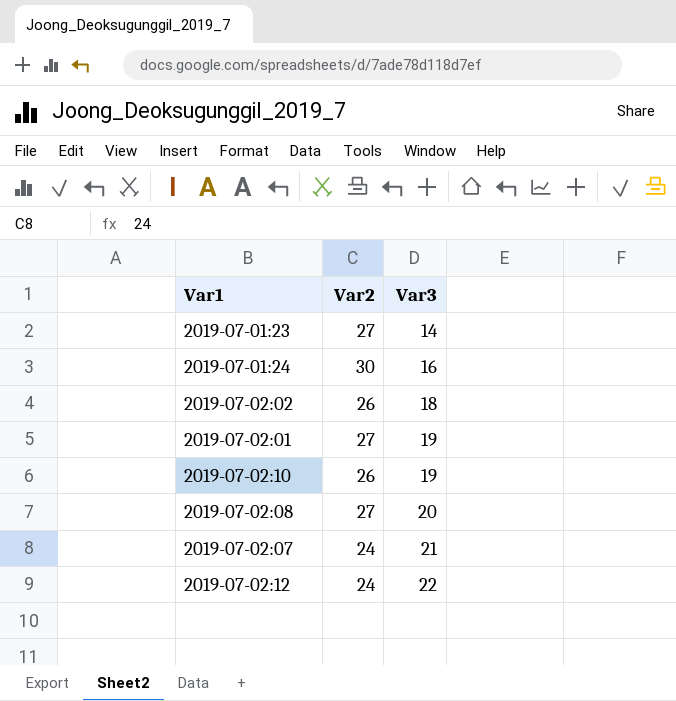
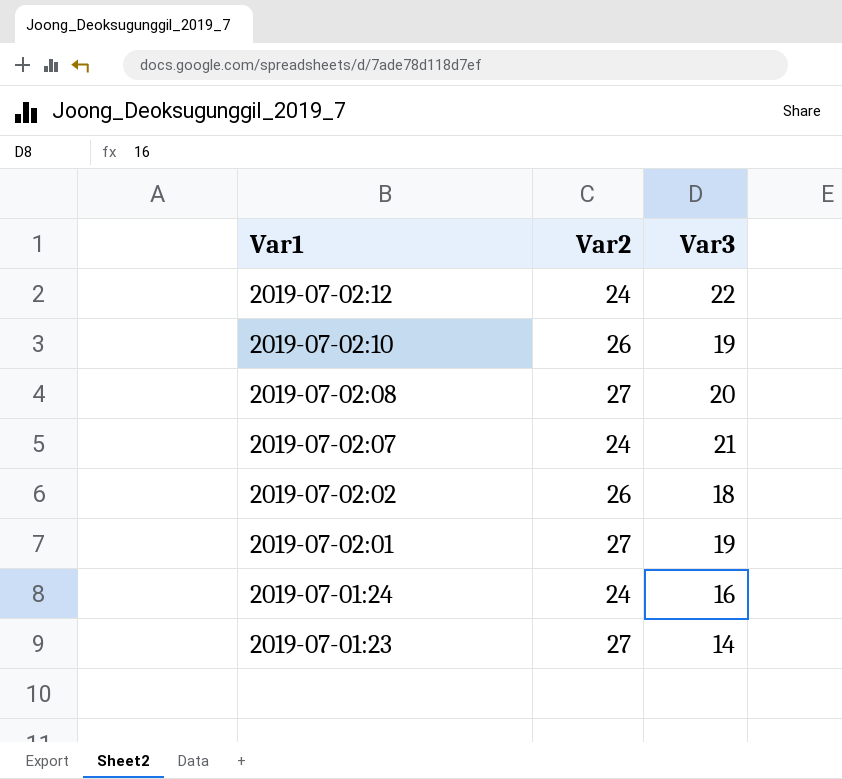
row order: Var3 ascending -> Var1 descending
2019-07-01:24 | Var2: 30 -> 24

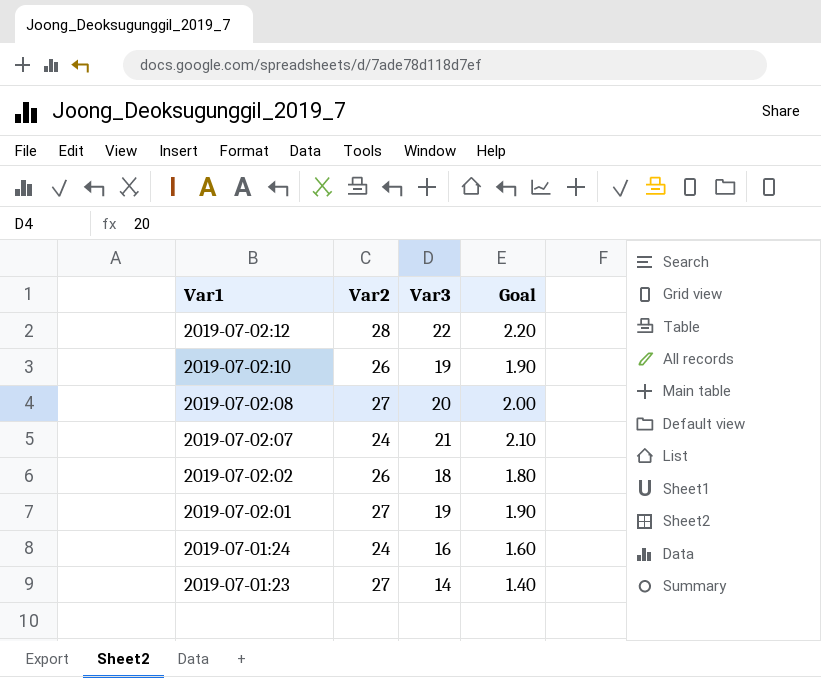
column Goal | formula: none -> [Var3] * 0.1
2019-07-02:12 | Var2: 24 -> 28

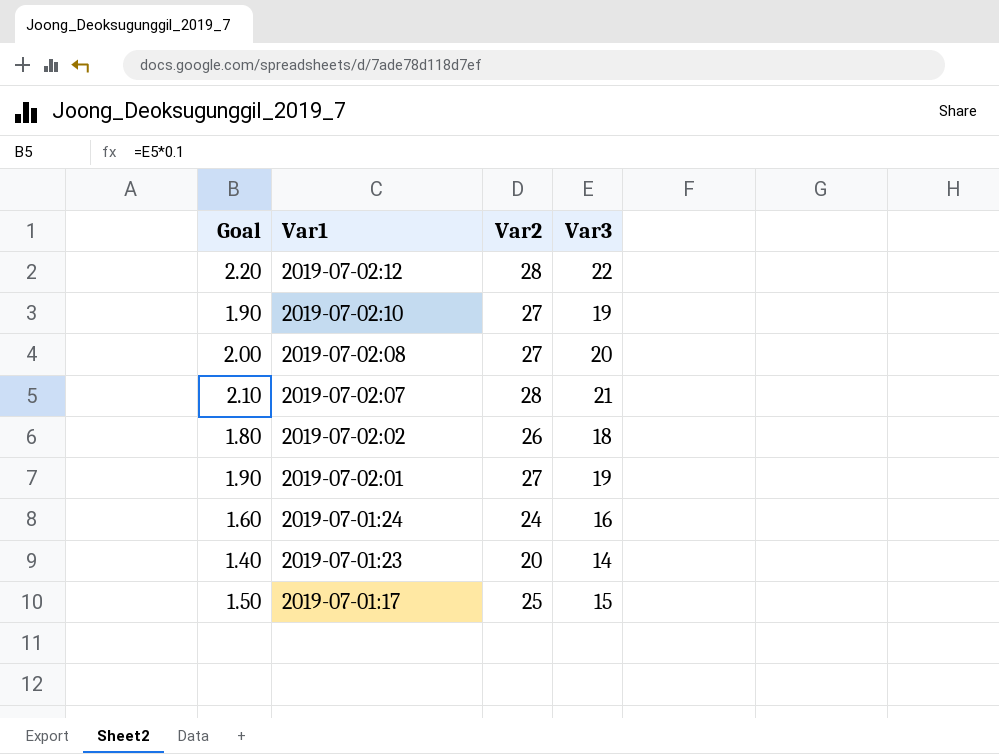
column Goal | position: 4 -> 1
2019-07-02:10 | Var2: 26 -> 27
2019-07-02:07 | Var2: 24 -> 28
2019-07-01:23 | Var2: 27 -> 20
row 2019-07-01:17: none -> 1.50 | 25 | 15

